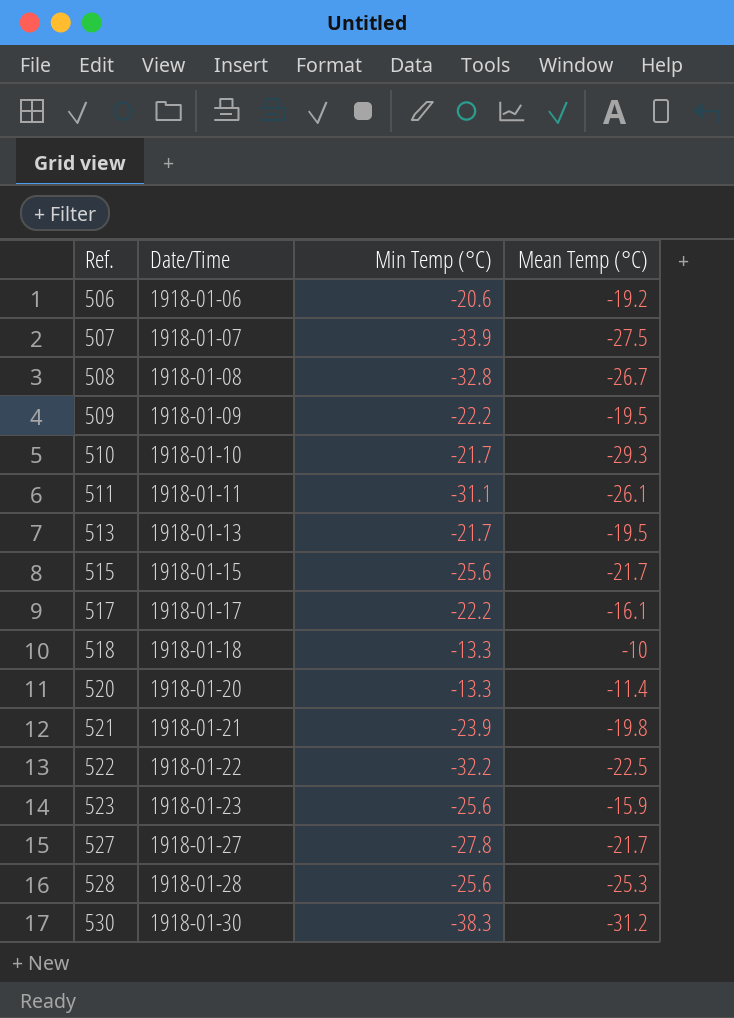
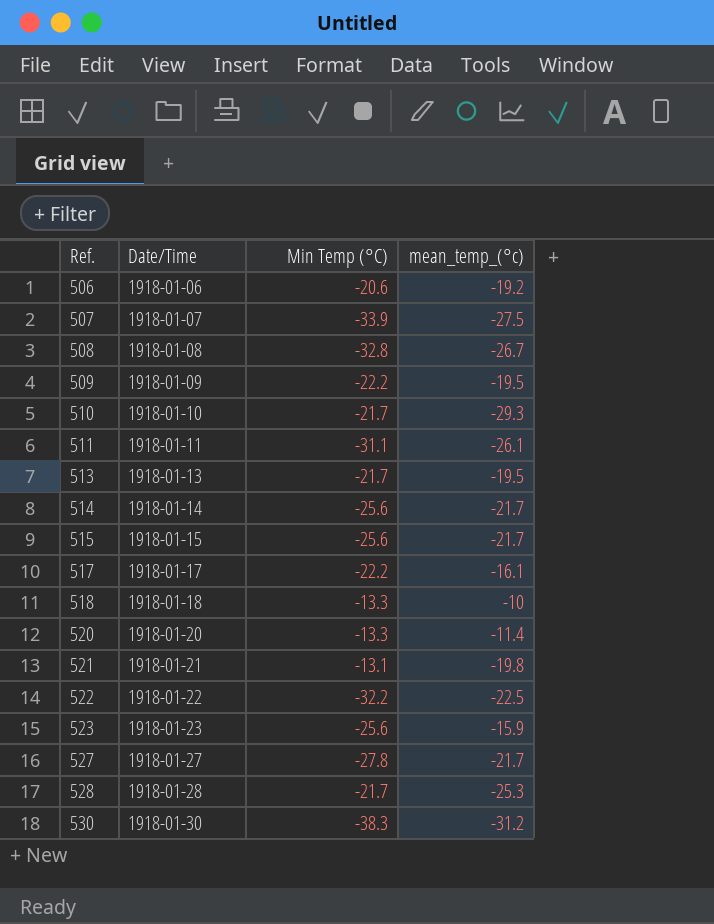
column name: Mean Temp (°C) -> mean_temp_(°c)
row 514: none -> 1918-01-14 | -25.6 | -21.7
521 | Min Temp (°C): -23.9 -> -13.1
528 | Min Temp (°C): -25.6 -> -21.7

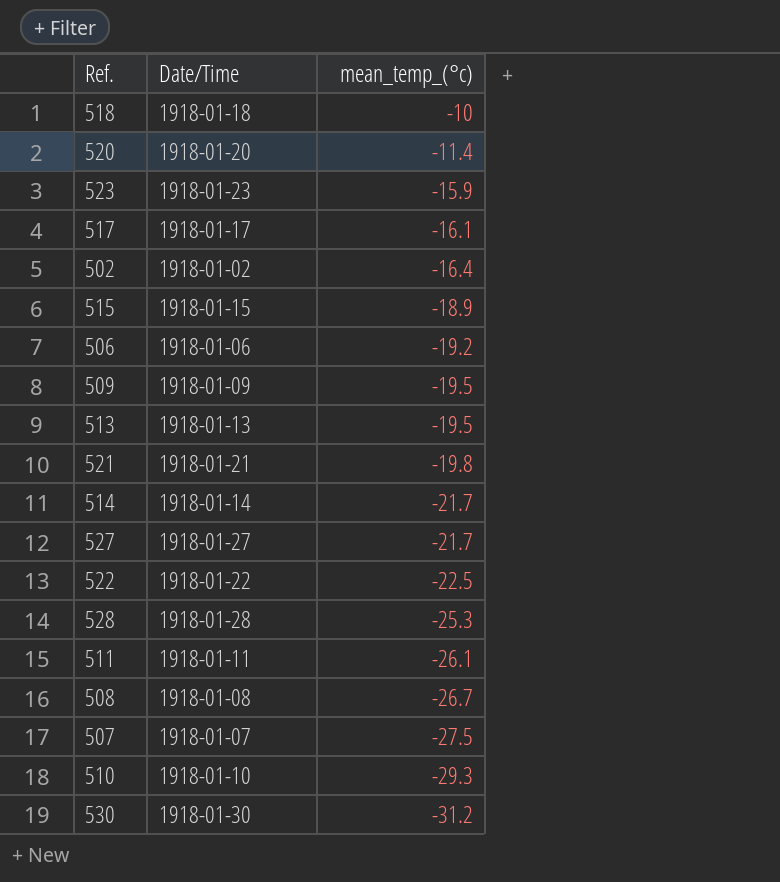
row order: Ref. ascending -> mean_temp_(°c) descending
column Min Temp (°C) | position: 3 -> none
row 502: none -> 1918-01-02 | -16.4
515 | mean_temp_(°c): -21.7 -> -18.9

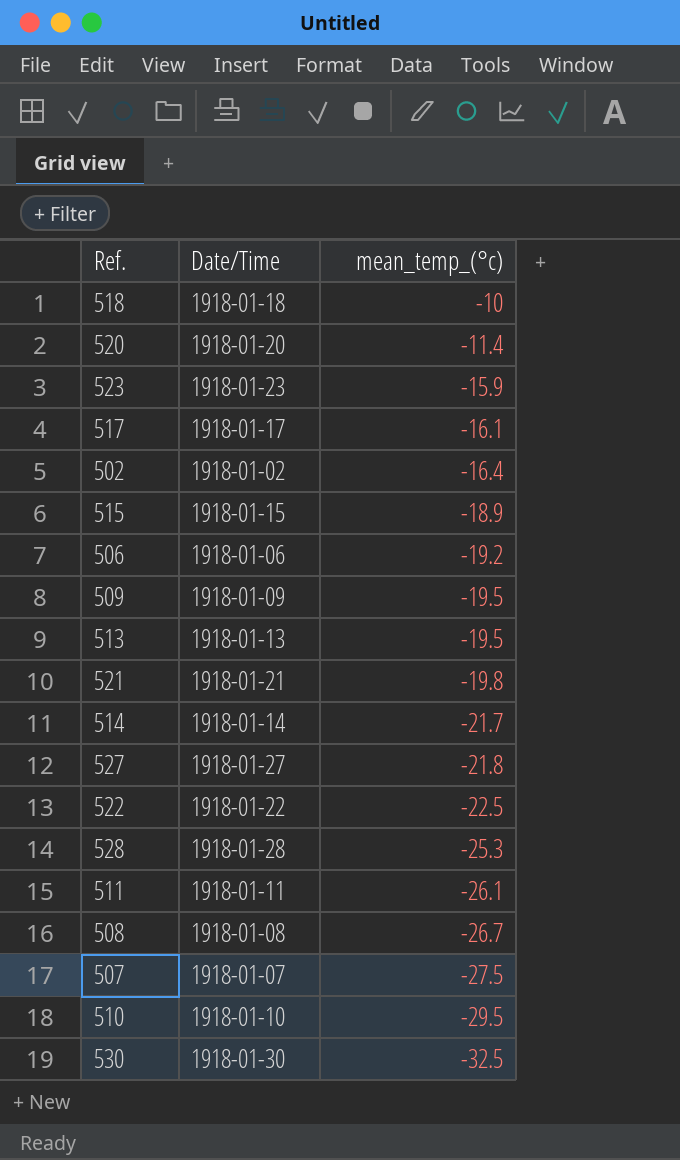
527 | mean_temp_(°c): -21.7 -> -21.8
510 | mean_temp_(°c): -29.3 -> -29.5
530 | mean_temp_(°c): -31.2 -> -32.5

